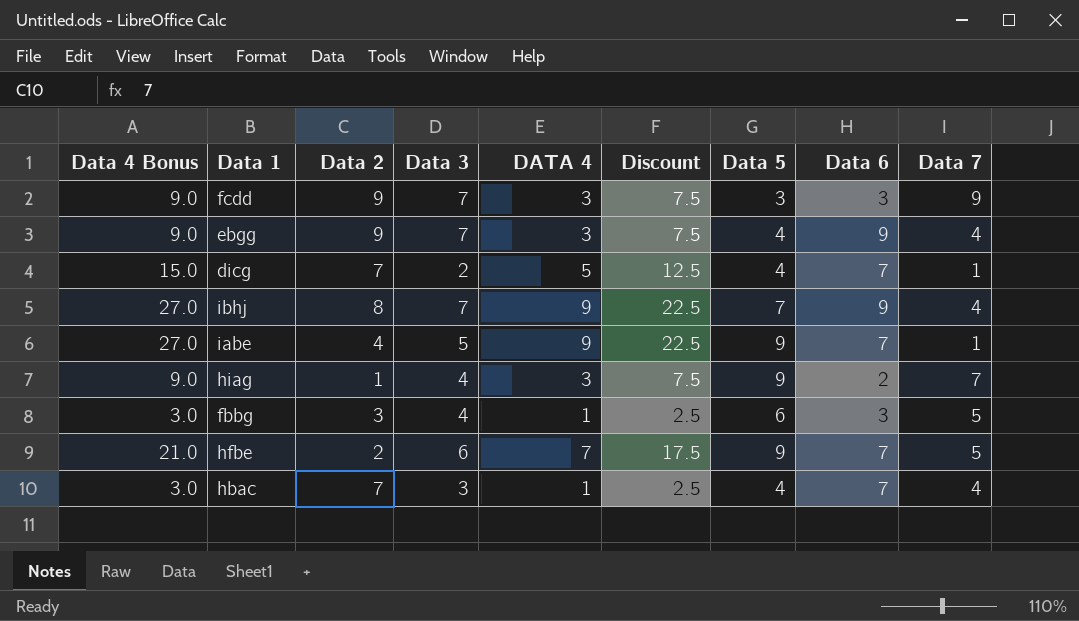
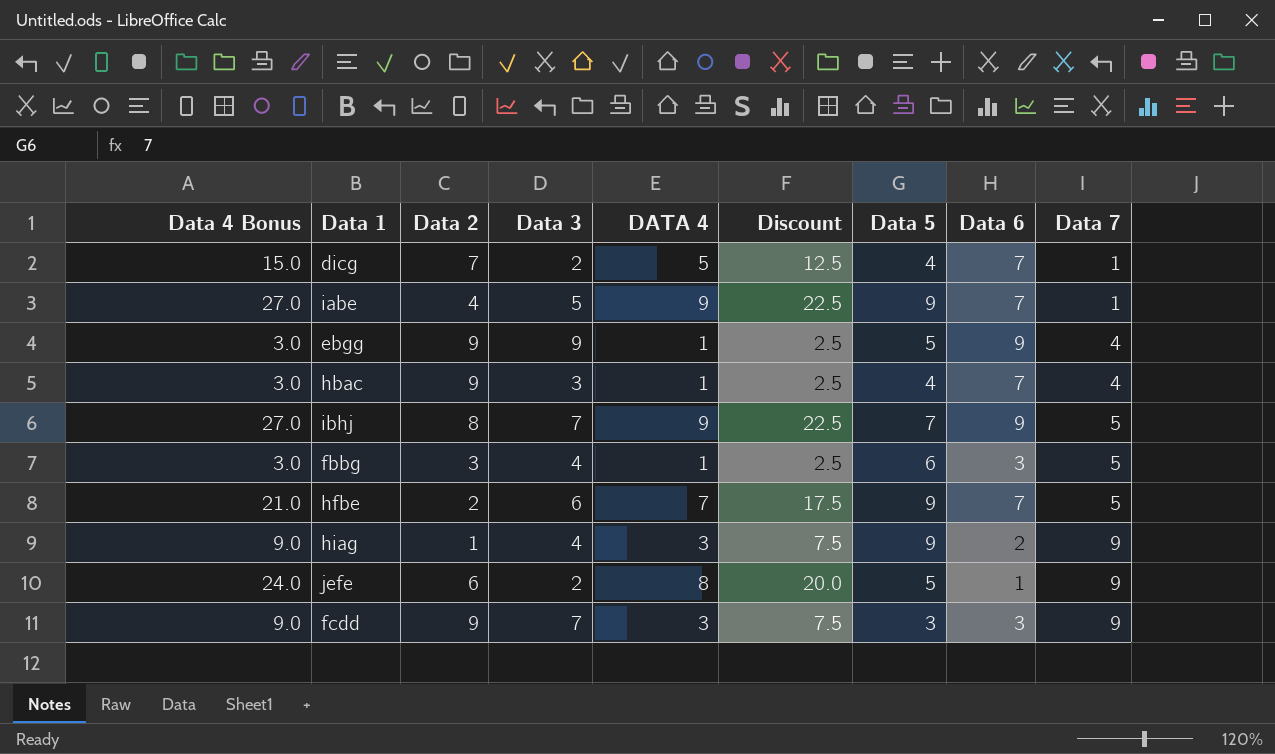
row order: none -> Data 7 ascending
ebgg | Data 4 Bonus: 9.0 -> 3.0
ebgg | Data 3: 7 -> 9
ebgg | DATA 4: 3 -> 1
ebgg | Discount: 7.5 -> 2.5
ebgg | Data 5: 4 -> 5
hbac | Data 2: 7 -> 9
ibhj | Data 7: 4 -> 5
hiag | Data 7: 7 -> 9
row jefe: none -> 24.0 | 6 | 2 | 8 | 20.0 | 5 | 1 | 9

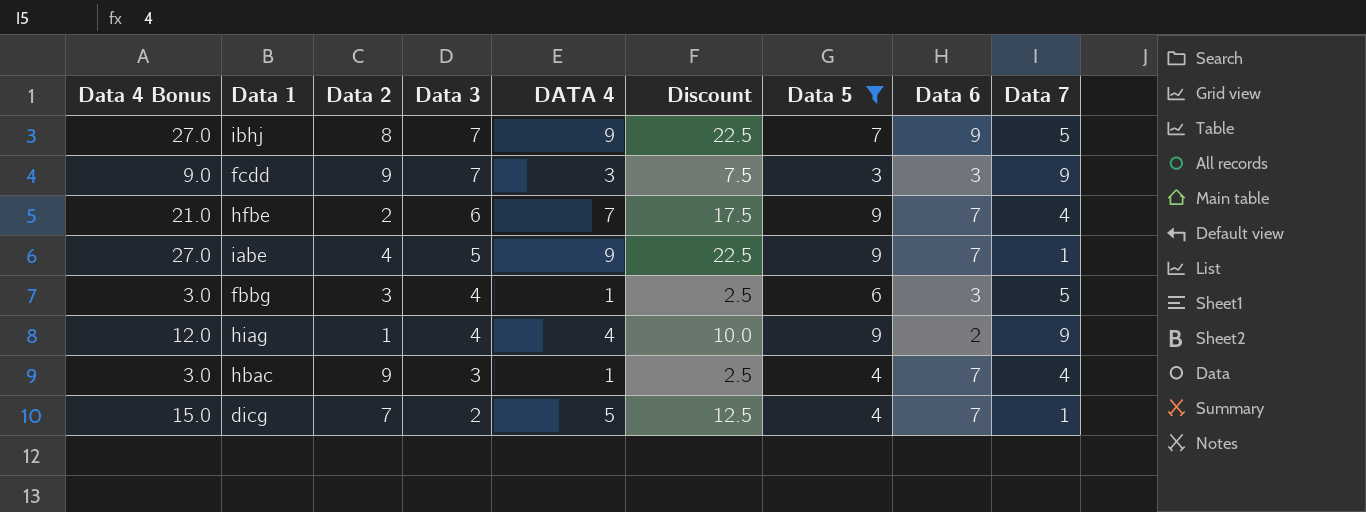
filter: none -> Data 5 != 5
row order: Data 7 ascending -> Data 3 descending
hfbe | Data 7: 5 -> 4
hiag | Data 4 Bonus: 9.0 -> 12.0
hiag | DATA 4: 3 -> 4
hiag | Discount: 7.5 -> 10.0

